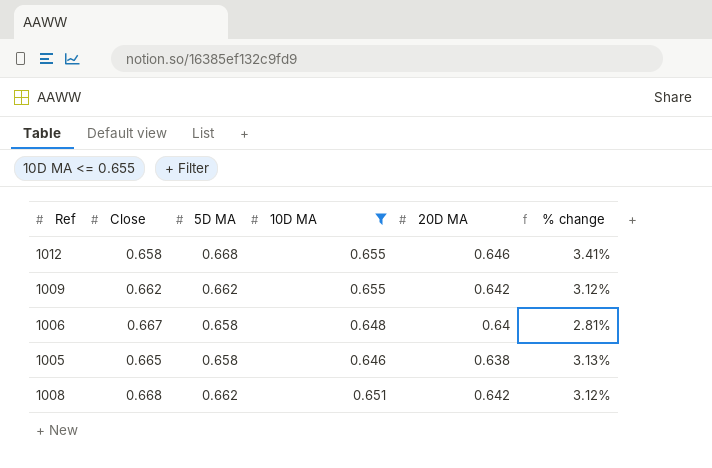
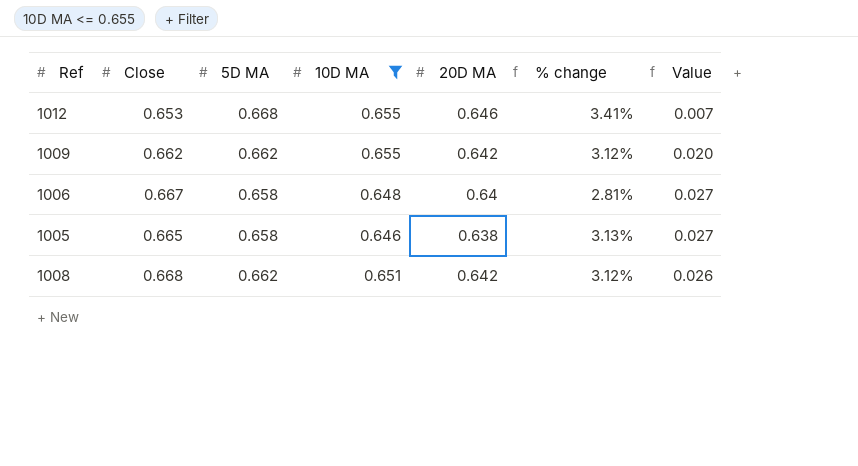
column Value | formula: none -> [Close] - [20D MA]
1012 | Close: 0.658 -> 0.653

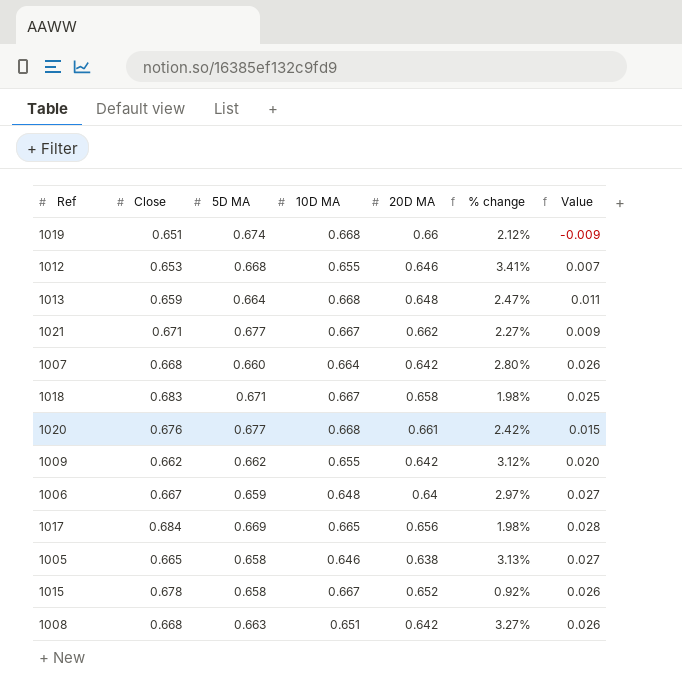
filter: 10D MA <= 0.655 -> none
1006 | 5D MA: 0.658 -> 0.659
1006 | % change: 2.81% -> 2.97%
1008 | 5D MA: 0.662 -> 0.663
1008 | % change: 3.12% -> 3.27%

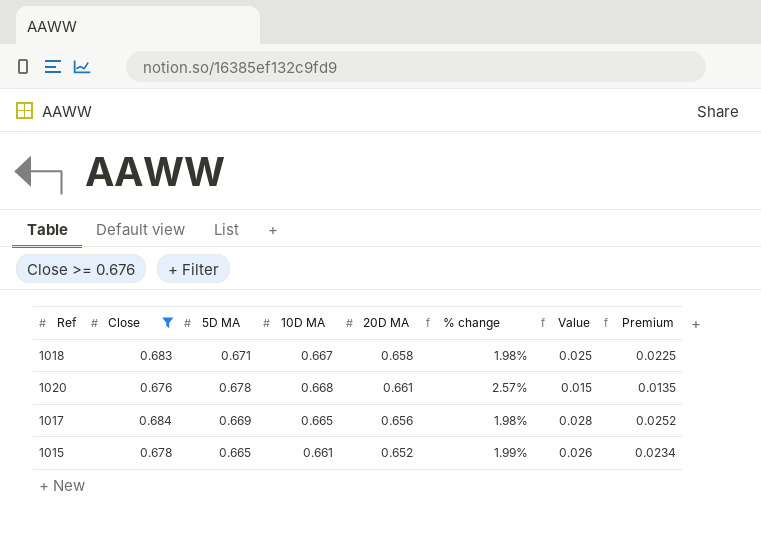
filter: none -> Close >= 0.676
column Premium | formula: none -> [Value] * 0.9
1020 | 5D MA: 0.677 -> 0.678
1020 | % change: 2.42% -> 2.57%
1015 | 5D MA: 0.658 -> 0.665
1015 | 10D MA: 0.667 -> 0.661
1015 | % change: 0.92% -> 1.99%

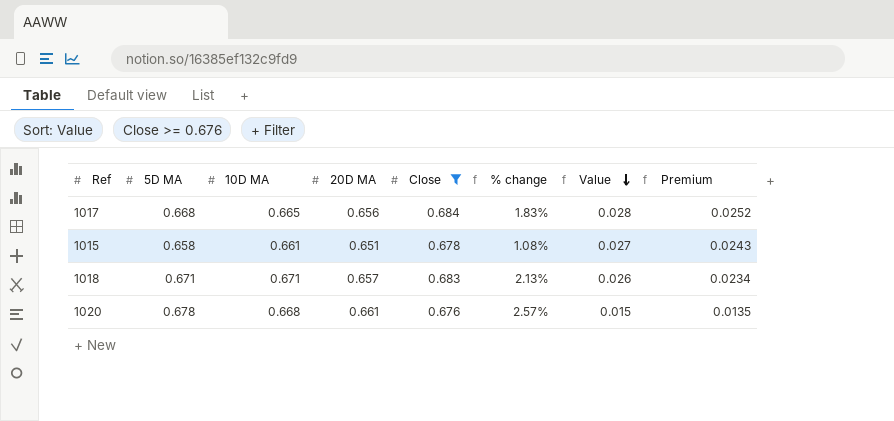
row order: none -> Value descending
column Close | position: 2 -> 5
1017 | 5D MA: 0.669 -> 0.668
1017 | % change: 1.98% -> 1.83%
1015 | 5D MA: 0.665 -> 0.658
1015 | 20D MA: 0.652 -> 0.651
1015 | % change: 1.99% -> 1.08%
1015 | Value: 0.026 -> 0.027
1015 | Premium: 0.0234 -> 0.0243
1018 | 10D MA: 0.667 -> 0.671
1018 | 20D MA: 0.658 -> 0.657
1018 | % change: 1.98% -> 2.13%
1018 | Value: 0.025 -> 0.026
1018 | Premium: 0.0225 -> 0.0234

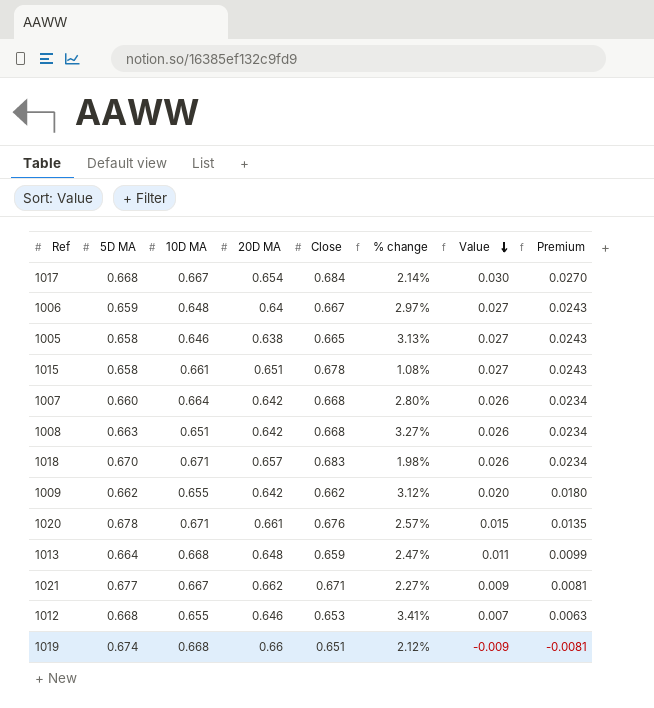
filter: Close >= 0.676 -> none
1017 | 10D MA: 0.665 -> 0.667
1017 | 20D MA: 0.656 -> 0.654
1017 | % change: 1.83% -> 2.14%
1017 | Value: 0.028 -> 0.030
1017 | Premium: 0.0252 -> 0.0270
1018 | 5D MA: 0.671 -> 0.670
1018 | % change: 2.13% -> 1.98%
1020 | 10D MA: 0.668 -> 0.671

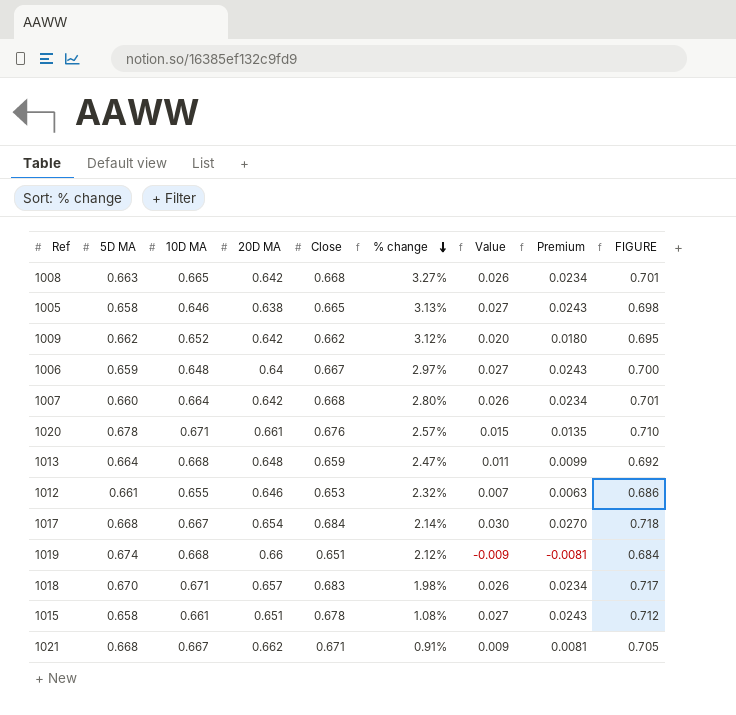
row order: Value descending -> % change descending
column FIGURE | formula: none -> [Close] * 1.05
1008 | 10D MA: 0.651 -> 0.665
1009 | 10D MA: 0.655 -> 0.652
1012 | 5D MA: 0.668 -> 0.661
1012 | % change: 3.41% -> 2.32%
1021 | 5D MA: 0.677 -> 0.668
1021 | % change: 2.27% -> 0.91%

